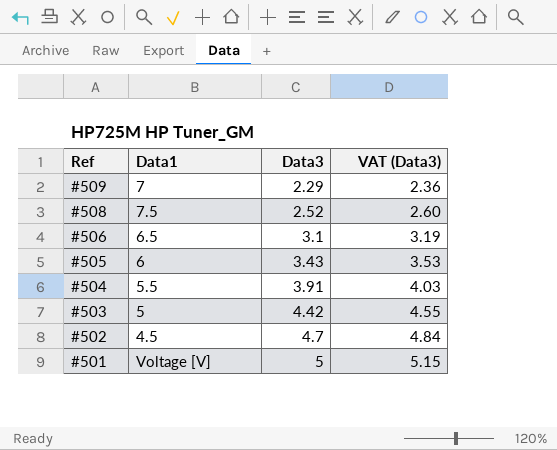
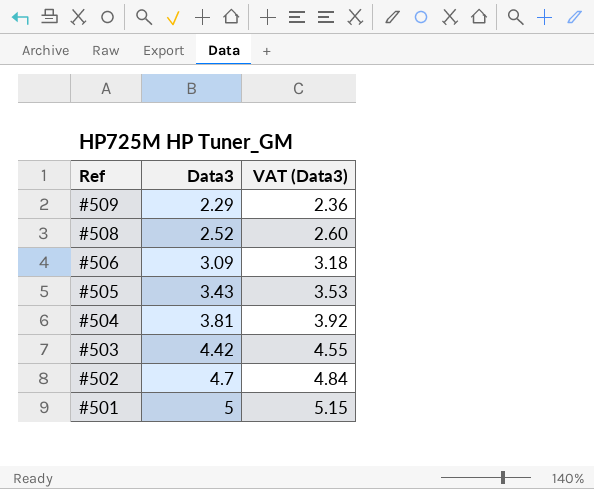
column Data1 | position: 2 -> none
#506 | Data3: 3.1 -> 3.09
#506 | VAT (Data3): 3.19 -> 3.18
#504 | Data3: 3.91 -> 3.81
#504 | VAT (Data3): 4.03 -> 3.92

